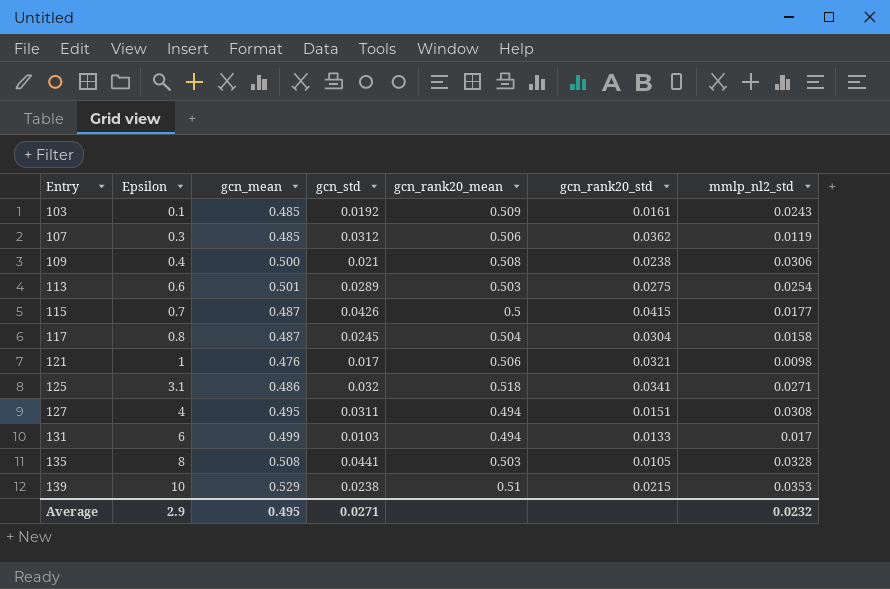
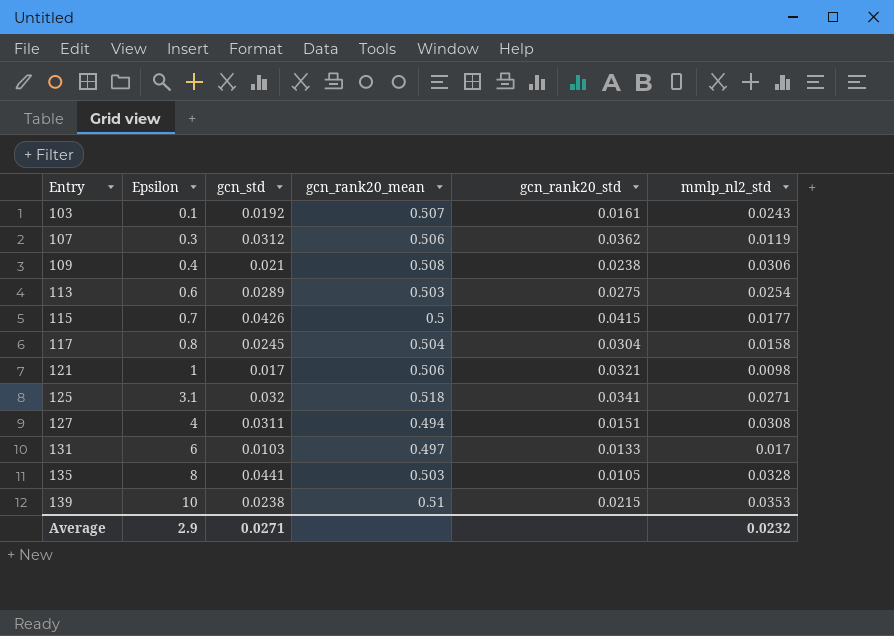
column gcn_mean | position: 3 -> none
103 | gcn_rank20_mean: 0.509 -> 0.507
131 | gcn_rank20_mean: 0.494 -> 0.497

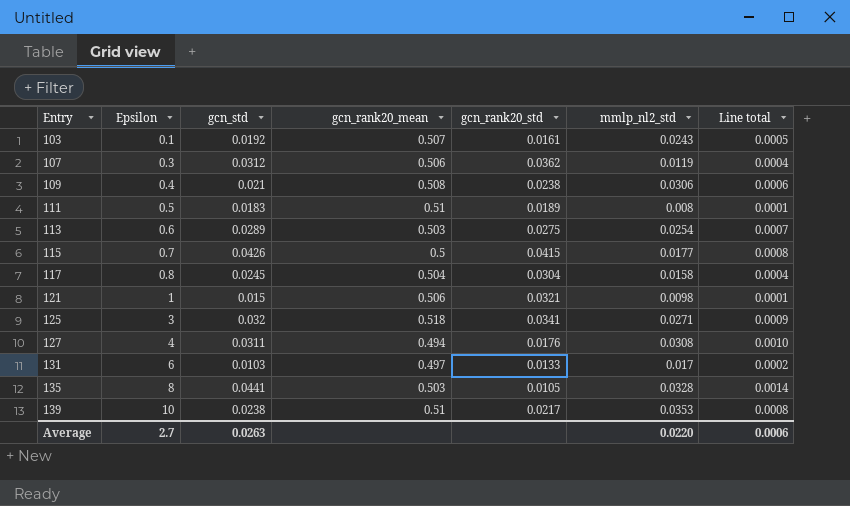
column Line total | formula: none -> [gcn_std] * [mmlp_nl2_std]
row 111: none -> 0.5 | 0.0183 | 0.51 | 0.0189 | 0.008 | 0.0001
121 | gcn_std: 0.017 -> 0.015
125 | Epsilon: 3.1 -> 3
127 | gcn_rank20_std: 0.0151 -> 0.0176
139 | gcn_rank20_std: 0.0215 -> 0.0217
Average | Epsilon: 2.9 -> 2.7
Average | gcn_std: 0.0271 -> 0.0263
Average | mmlp_nl2_std: 0.0232 -> 0.0220

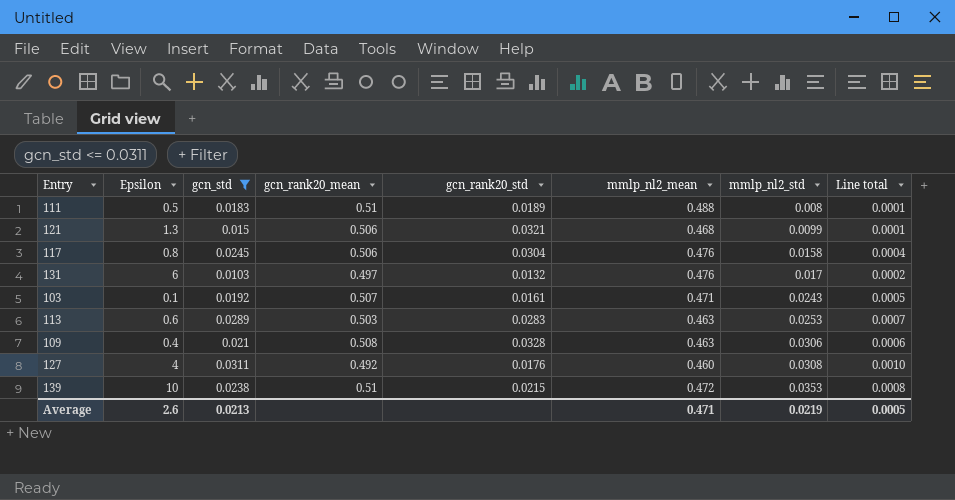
filter: none -> gcn_std <= 0.0311
row order: Entry ascending -> mmlp_nl2_std ascending
column mmlp_nl2_mean | position: none -> 6
121 | Epsilon: 1 -> 1.3
121 | mmlp_nl2_std: 0.0098 -> 0.0099
117 | gcn_rank20_mean: 0.504 -> 0.506
131 | gcn_rank20_std: 0.0133 -> 0.0132
113 | gcn_rank20_std: 0.0275 -> 0.0283
113 | mmlp_nl2_std: 0.0254 -> 0.0253
109 | gcn_rank20_std: 0.0238 -> 0.0328
127 | gcn_rank20_mean: 0.494 -> 0.492
139 | gcn_rank20_std: 0.0217 -> 0.0215
Average | Epsilon: 2.7 -> 2.6
Average | gcn_std: 0.0263 -> 0.0213
Average | mmlp_nl2_std: 0.0220 -> 0.0219
Average | Line total: 0.0006 -> 0.0005

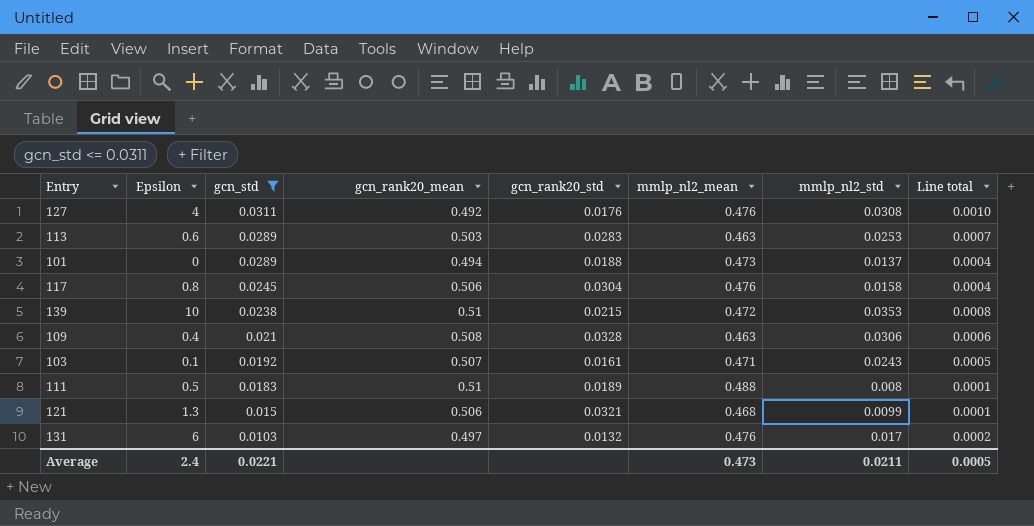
row order: mmlp_nl2_std ascending -> gcn_std descending
127 | mmlp_nl2_mean: 0.460 -> 0.476
row 101: none -> 0 | 0.0289 | 0.494 | 0.0188 | 0.473 | 0.0137 | 0.0004
Average | Epsilon: 2.6 -> 2.4
Average | gcn_std: 0.0213 -> 0.0221
Average | mmlp_nl2_mean: 0.471 -> 0.473
Average | mmlp_nl2_std: 0.0219 -> 0.0211

